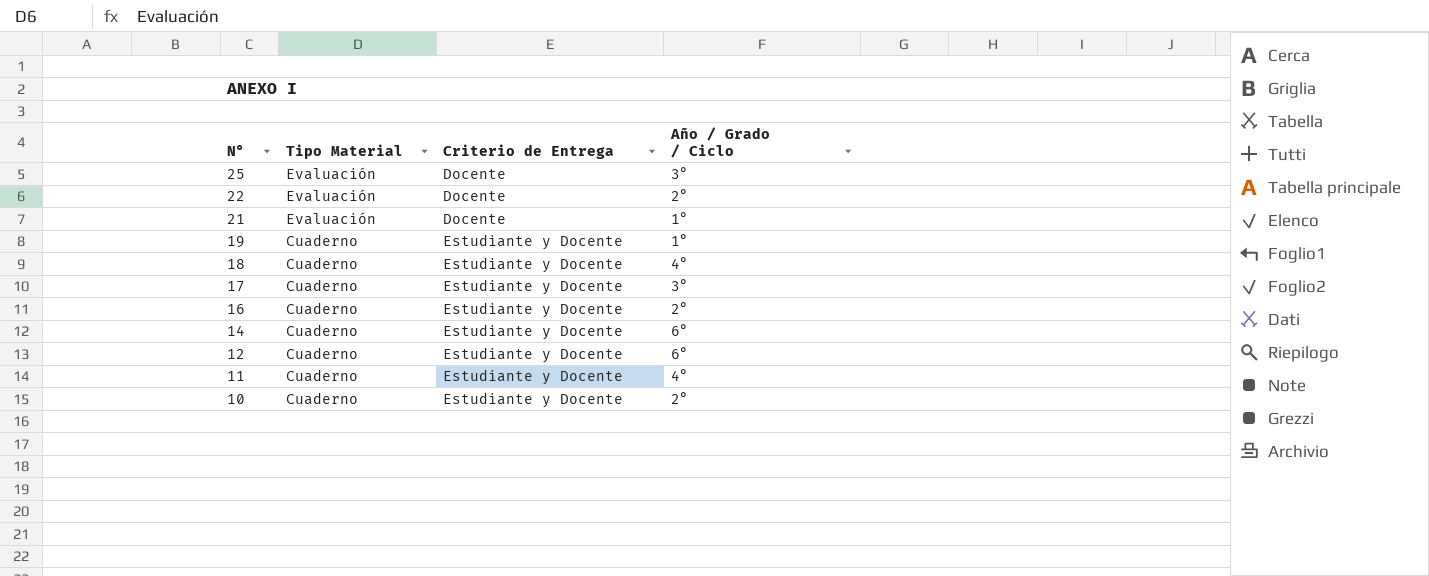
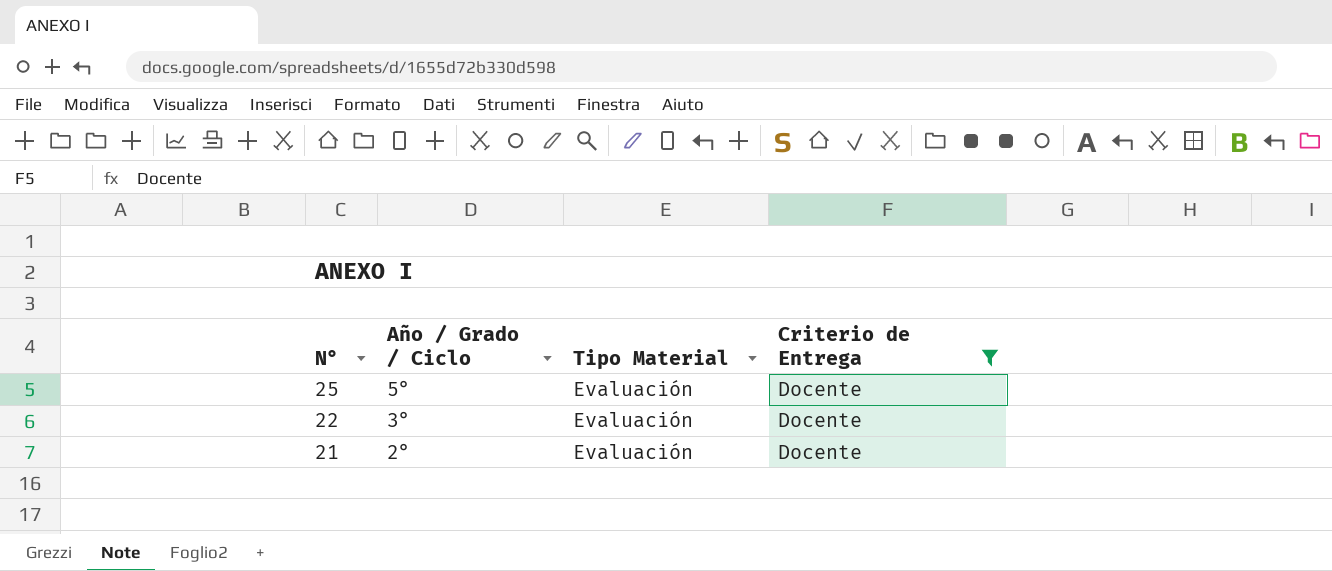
filter: none -> Criterio de Entrega = Docente
column Año / Grado / Ciclo | position: 4 -> 2
25 | Año / Grado / Ciclo: 3° -> 5°
22 | Año / Grado / Ciclo: 2° -> 3°
21 | Año / Grado / Ciclo: 1° -> 2°

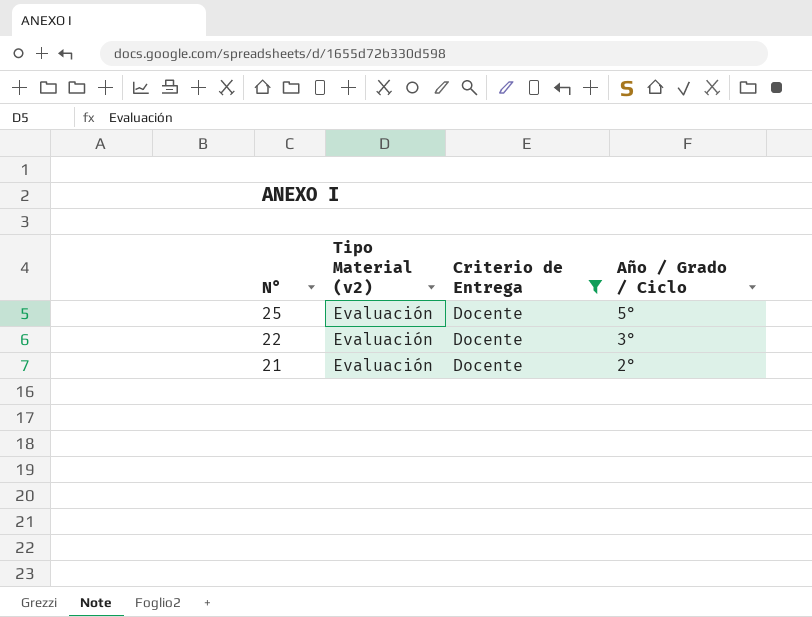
column name: Tipo Material -> Tipo Material (v2)
column Año / Grado / Ciclo | position: 2 -> 4

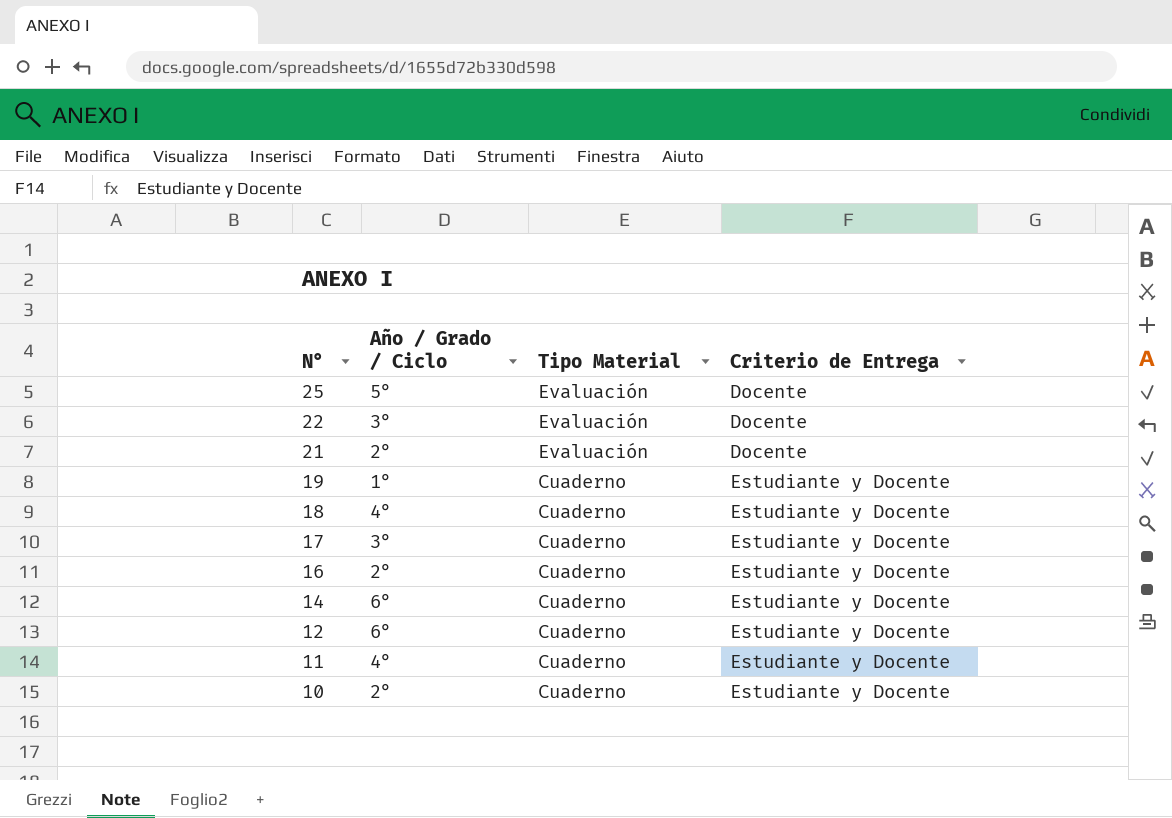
filter: Criterio de Entrega = Docente -> none
column Año / Grado / Ciclo | position: 4 -> 2
column name: Tipo Material (v2) -> Tipo Material

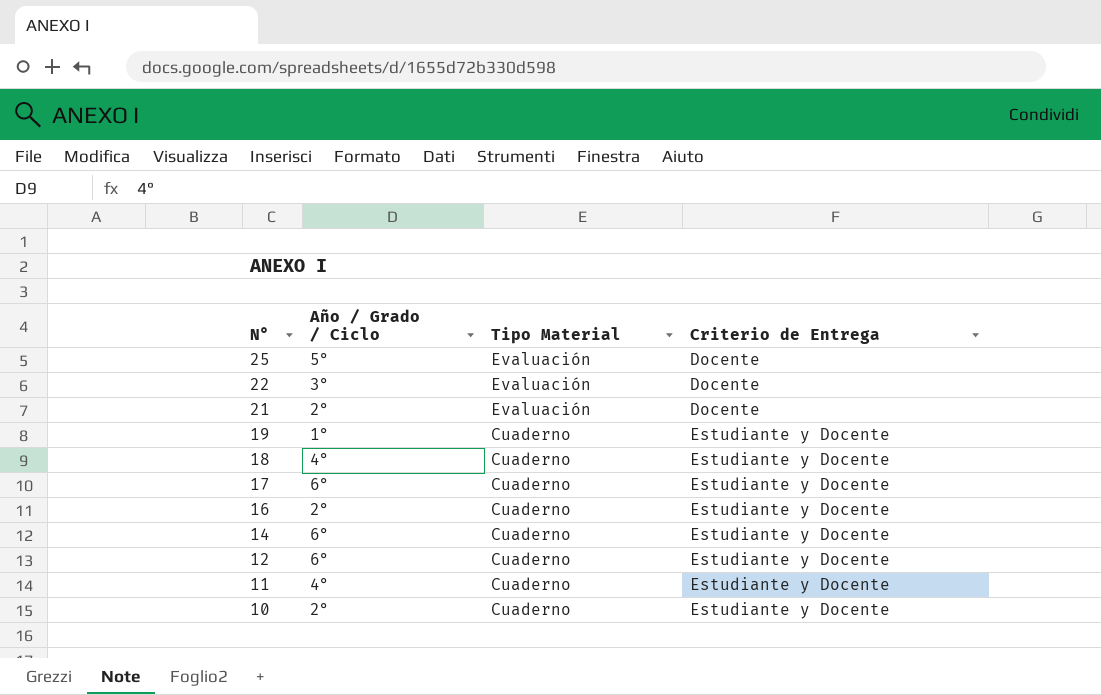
17 | Año / Grado / Ciclo: 3° -> 6°

